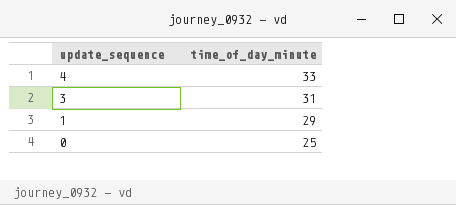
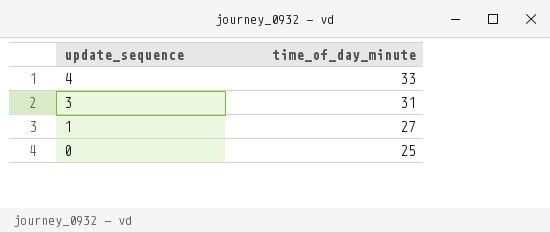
1 | time_of_day_minute: 29 -> 27

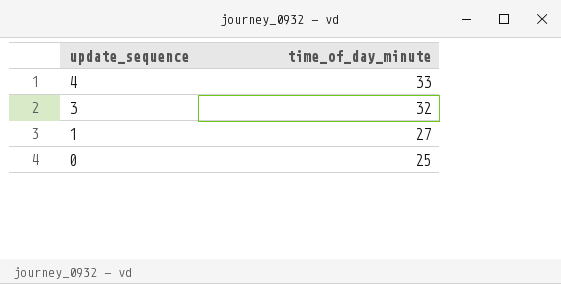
3 | time_of_day_minute: 31 -> 32

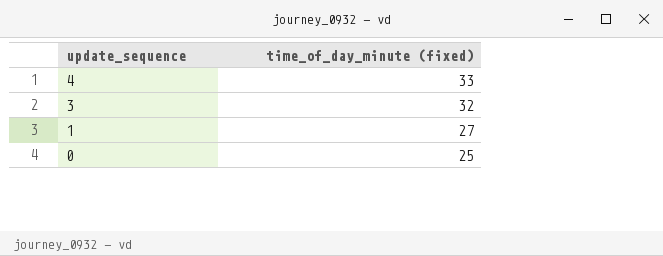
column name: time_of_day_minute -> time_of_day_minute (fixed)

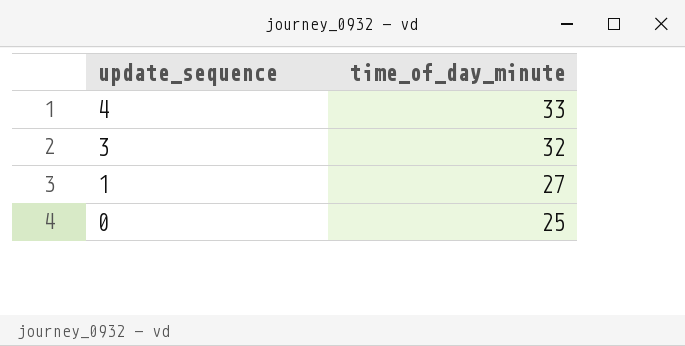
column name: time_of_day_minute (fixed) -> time_of_day_minute

